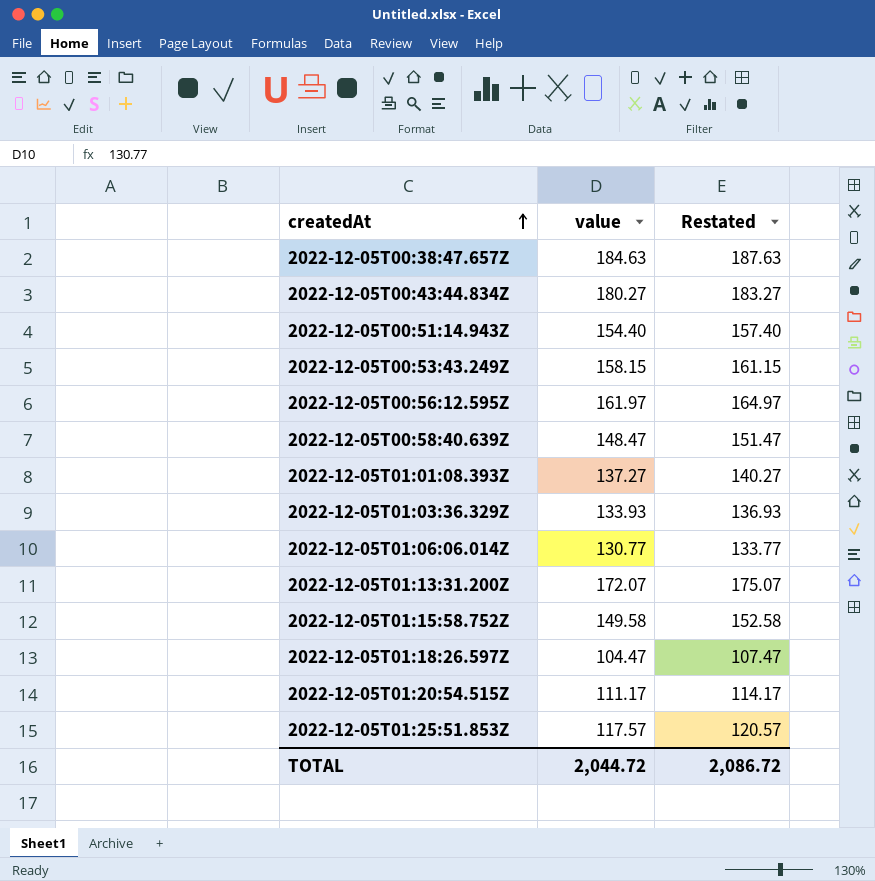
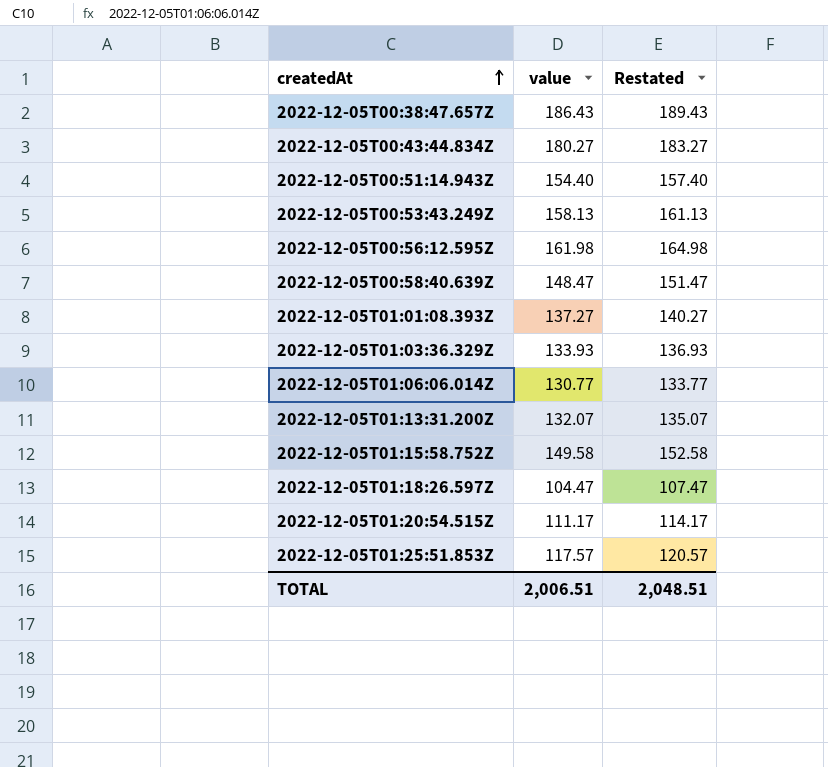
2022-12-05T00:38:47.657Z | value: 184.63 -> 186.43
2022-12-05T00:38:47.657Z | Restated: 187.63 -> 189.43
2022-12-05T00:53:43.249Z | value: 158.15 -> 158.13
2022-12-05T00:53:43.249Z | Restated: 161.15 -> 161.13
2022-12-05T00:56:12.595Z | value: 161.97 -> 161.98
2022-12-05T00:56:12.595Z | Restated: 164.97 -> 164.98
2022-12-05T01:13:31.200Z | value: 172.07 -> 132.07
2022-12-05T01:13:31.200Z | Restated: 175.07 -> 135.07
TOTAL | value: 2,044.72 -> 2,006.51
TOTAL | Restated: 2,086.72 -> 2,048.51

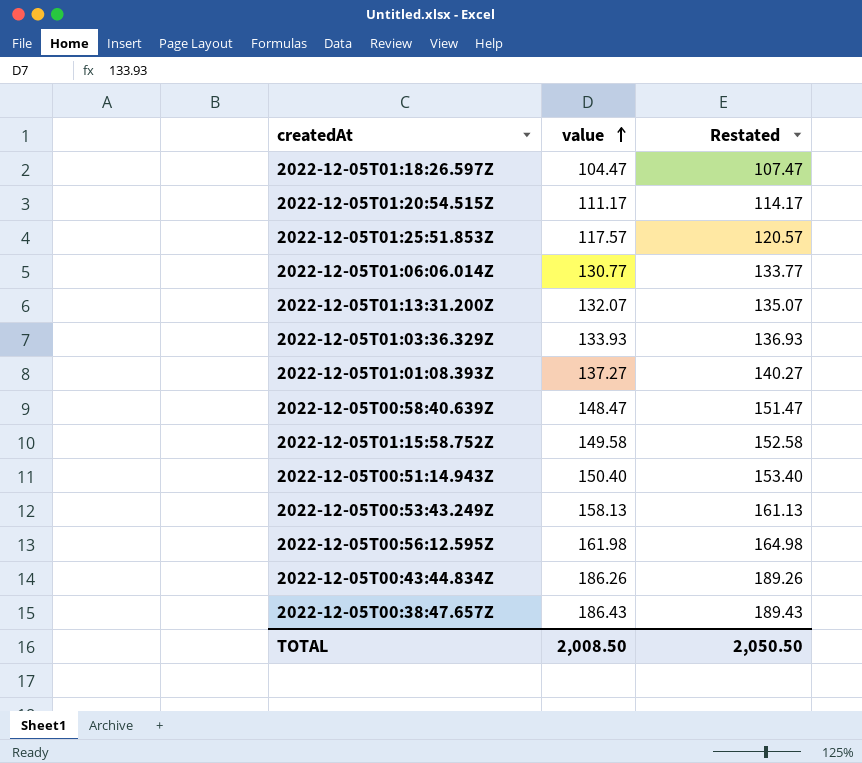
row order: createdAt ascending -> value ascending
2022-12-05T00:51:14.943Z | value: 154.40 -> 150.40
2022-12-05T00:51:14.943Z | Restated: 157.40 -> 153.40
2022-12-05T00:43:44.834Z | value: 180.27 -> 186.26
2022-12-05T00:43:44.834Z | Restated: 183.27 -> 189.26
TOTAL | value: 2,006.51 -> 2,008.50
TOTAL | Restated: 2,048.51 -> 2,050.50

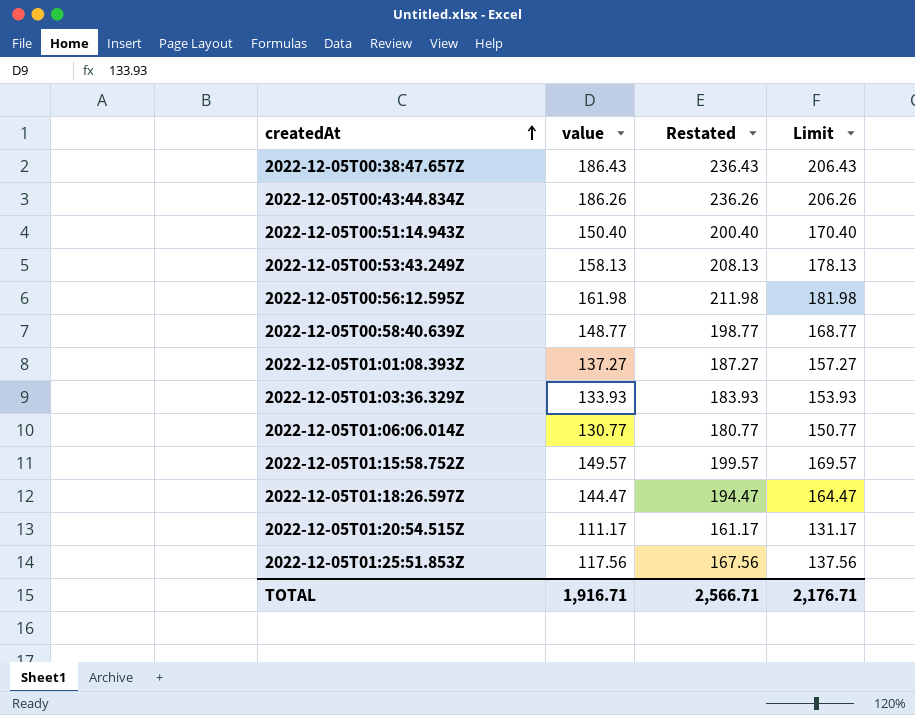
row order: value ascending -> createdAt ascending
column Restated | formula: [value] + 3 -> [value] + 50
column Limit | formula: none -> [value] + 20
row 2022-12-05T01:13:31.200Z: 132.07 | 135.07 -> none
2022-12-05T00:58:40.639Z | value: 148.47 -> 148.77
2022-12-05T01:15:58.752Z | value: 149.58 -> 149.57
2022-12-05T01:18:26.597Z | value: 104.47 -> 144.47
2022-12-05T01:25:51.853Z | value: 117.57 -> 117.56
TOTAL | value: 2,008.50 -> 1,916.71
TOTAL | Restated: 2,050.50 -> 2,566.71

